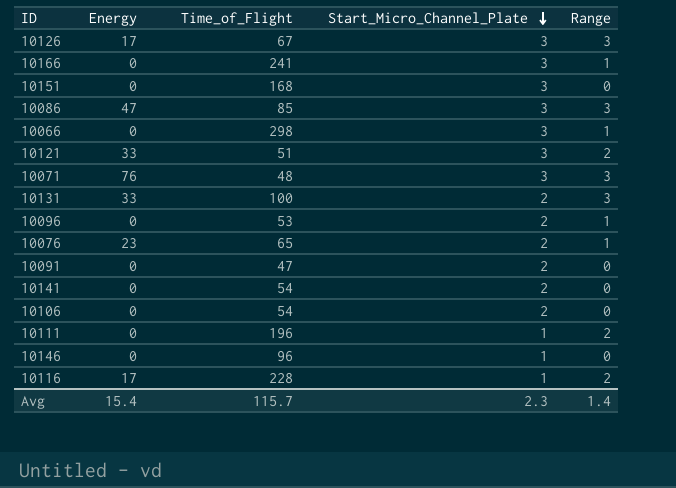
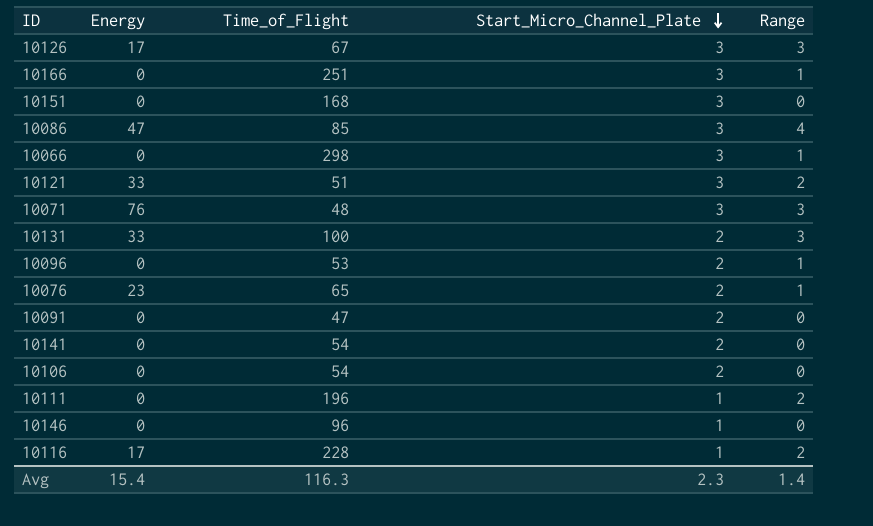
10166 | Time_of_Flight: 241 -> 251
10086 | Range: 3 -> 4
Avg | Time_of_Flight: 115.7 -> 116.3

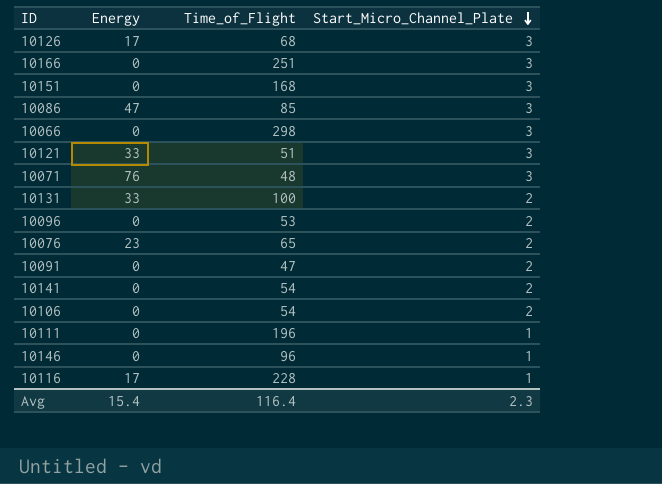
column Range | position: 5 -> none
10126 | Time_of_Flight: 67 -> 68
Avg | Time_of_Flight: 116.3 -> 116.4

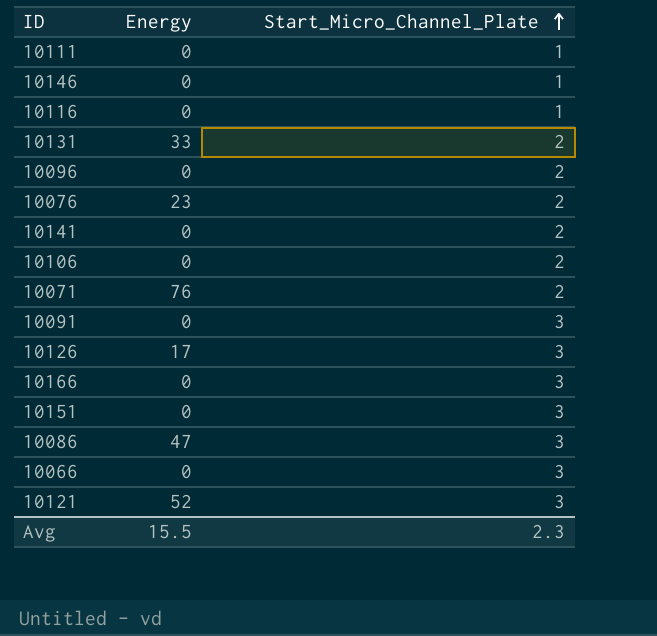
row order: Start_Micro_Channel_Plate descending -> Start_Micro_Channel_Plate ascending
column Time_of_Flight | position: 3 -> none
10116 | Energy: 17 -> 0
10071 | Start_Micro_Channel_Plate: 3 -> 2
10091 | Start_Micro_Channel_Plate: 2 -> 3
10121 | Energy: 33 -> 52
Avg | Energy: 15.4 -> 15.5

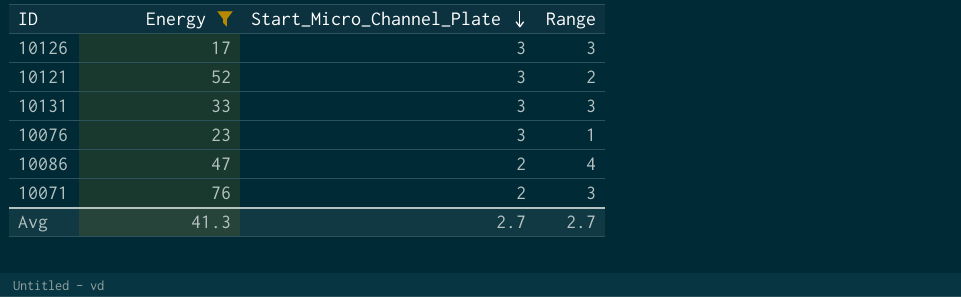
filter: none -> Energy != 0
row order: Start_Micro_Channel_Plate ascending -> Start_Micro_Channel_Plate descending
column Range | position: none -> 4
10131 | Start_Micro_Channel_Plate: 2 -> 3
10076 | Start_Micro_Channel_Plate: 2 -> 3
10086 | Start_Micro_Channel_Plate: 3 -> 2
Avg | Energy: 15.5 -> 41.3
Avg | Start_Micro_Channel_Plate: 2.3 -> 2.7

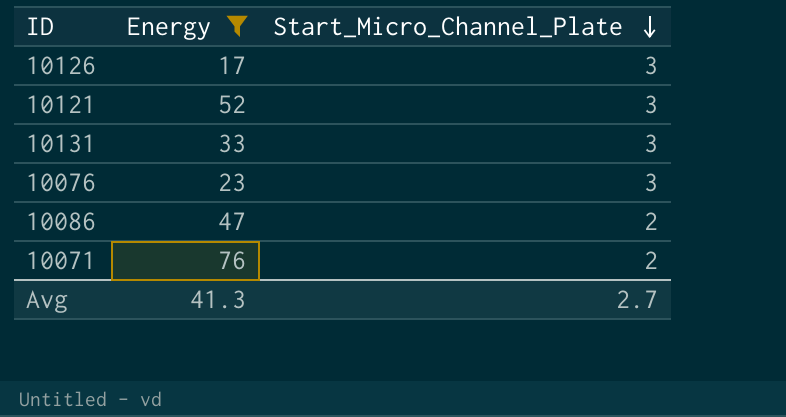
column Range | position: 4 -> none

